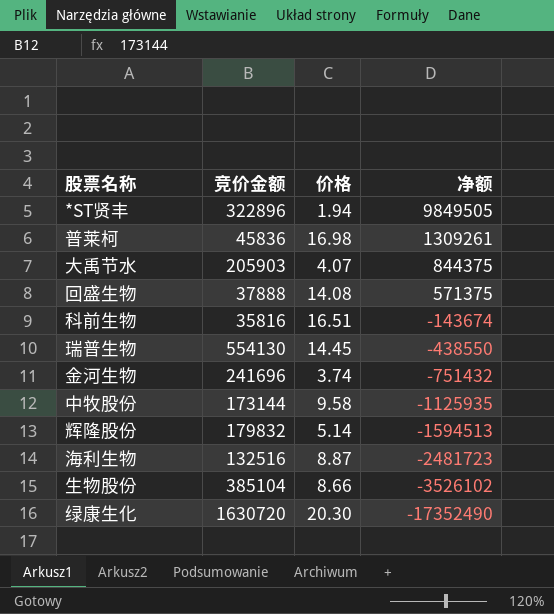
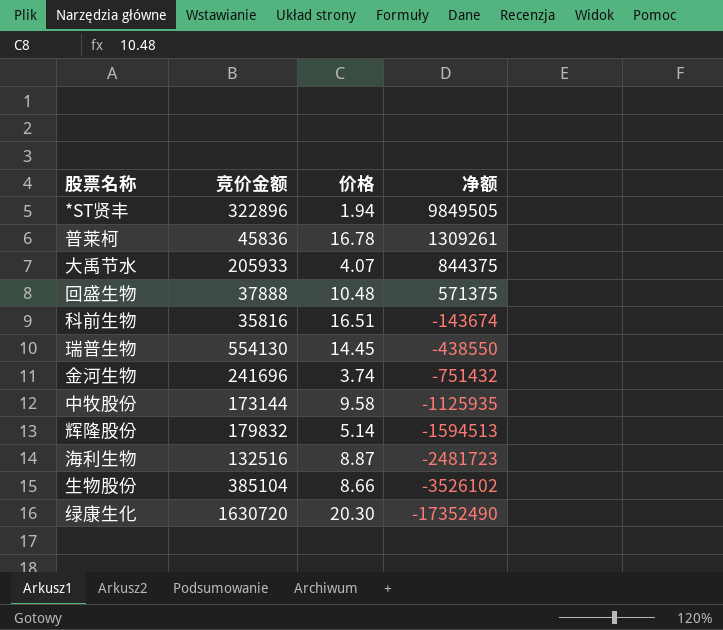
普莱柯 | 价格: 16.98 -> 16.78
大禹节水 | 竞价金额: 205903 -> 205933
回盛生物 | 价格: 14.08 -> 10.48

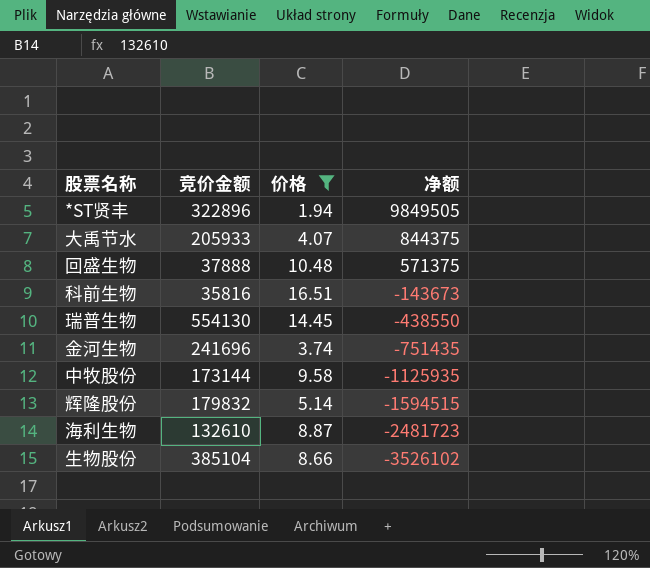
filter: none -> 价格 <= 16.51
科前生物 | 净额: -143674 -> -143673
金河生物 | 净额: -751432 -> -751435
辉隆股份 | 净额: -1594513 -> -1594515
海利生物 | 竞价金额: 132516 -> 132610

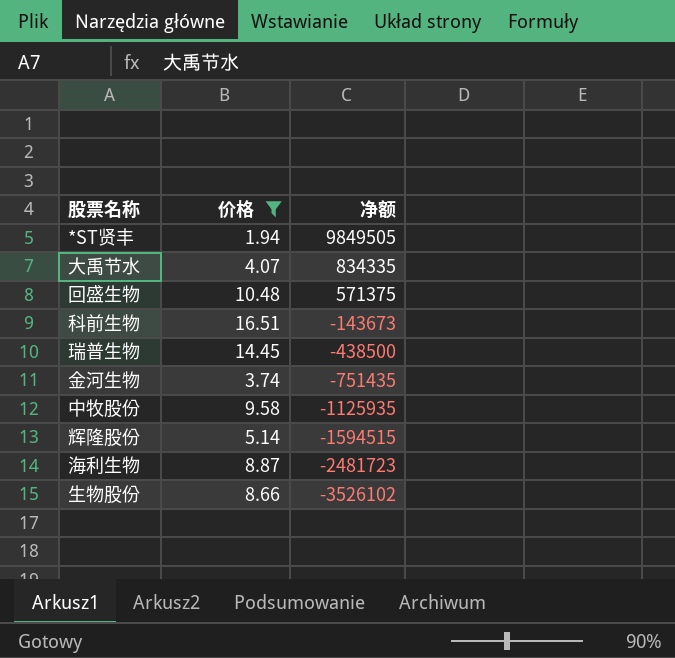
column 竞价金额 | position: 2 -> none
大禹节水 | 净额: 844375 -> 834335
瑞普生物 | 净额: -438550 -> -438500

